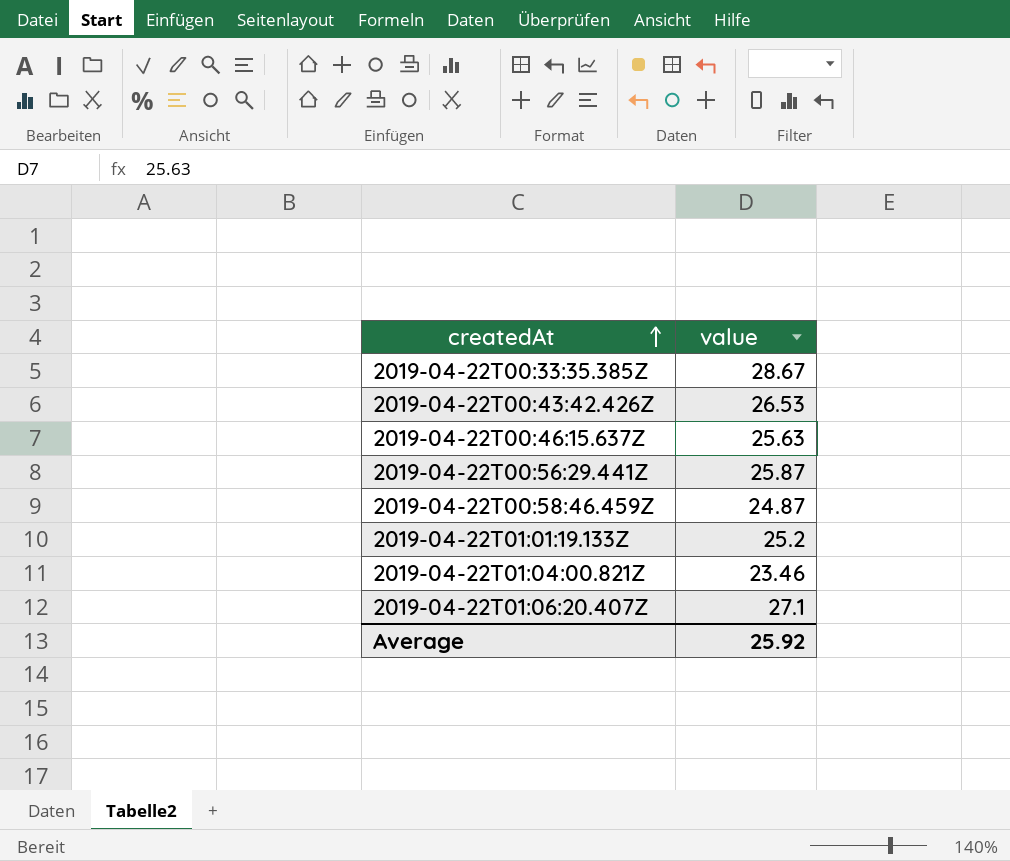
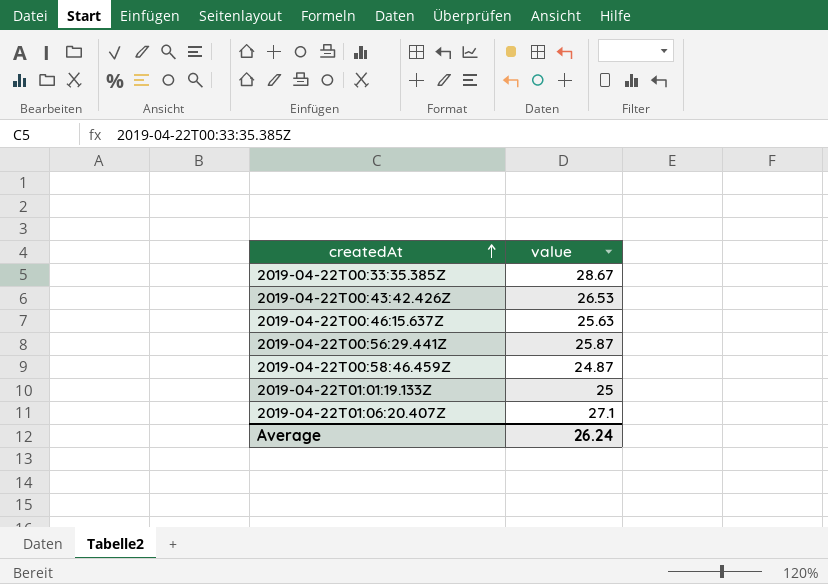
row 2019-04-22T01:04:00.821Z: 23.46 -> none
2019-04-22T01:01:19.133Z | value: 25.2 -> 25
Average | value: 25.92 -> 26.24

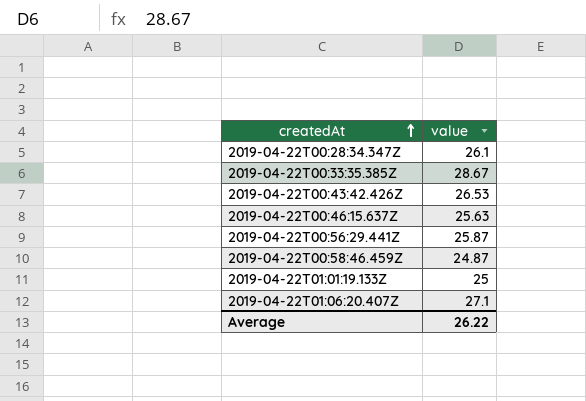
row 2019-04-22T00:28:34.347Z: none -> 26.1
Average | value: 26.24 -> 26.22

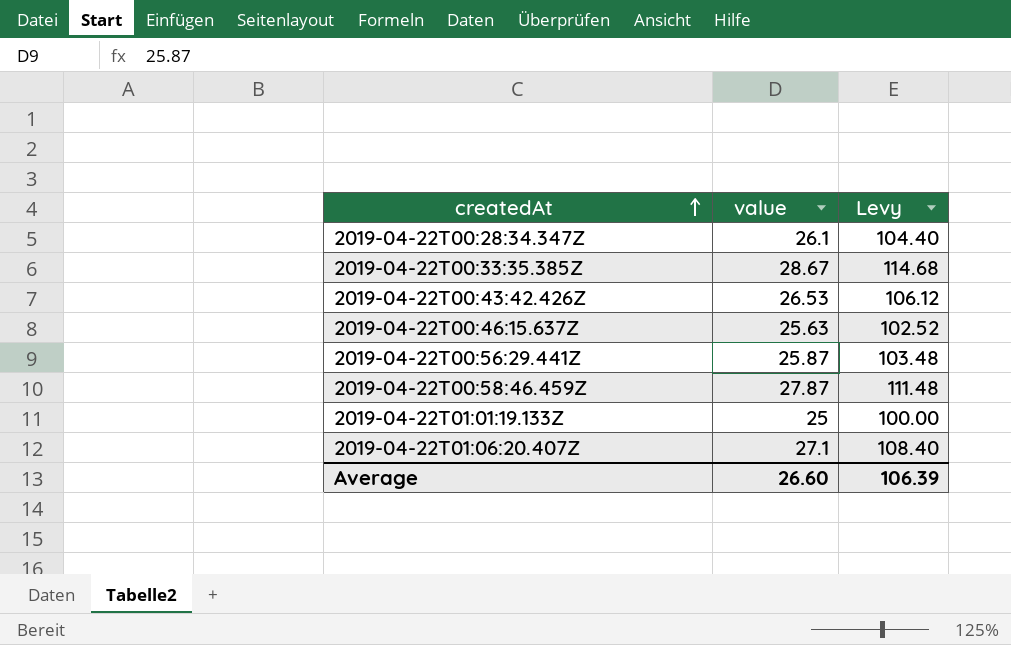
column Levy | formula: none -> [value] * 4
2019-04-22T00:58:46.459Z | value: 24.87 -> 27.87
Average | value: 26.22 -> 26.60

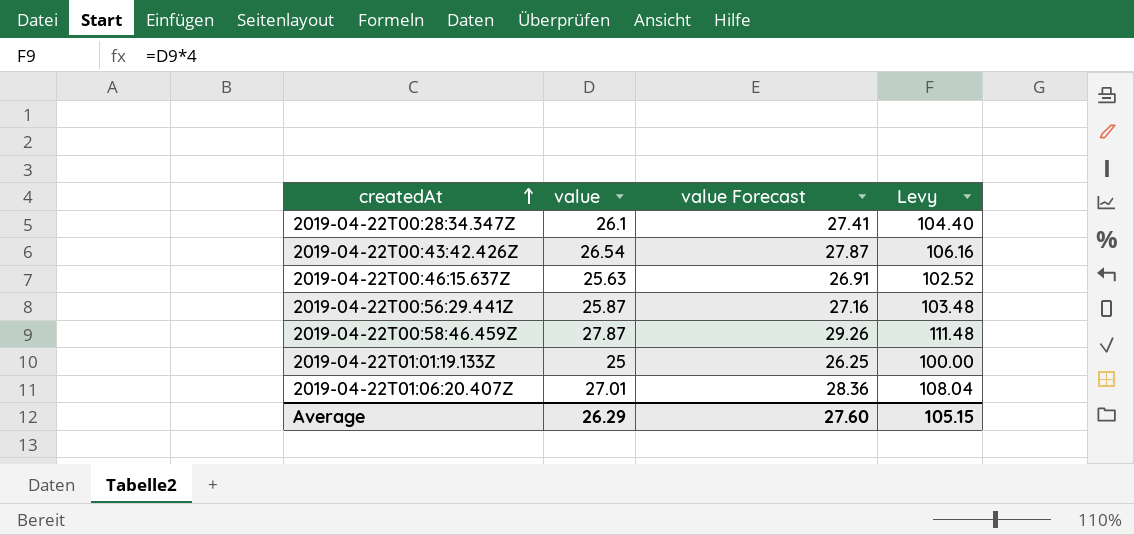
column value Forecast | formula: none -> [value] * 1.05
row 2019-04-22T00:33:35.385Z: 28.67 | 114.68 -> none
2019-04-22T00:43:42.426Z | value: 26.53 -> 26.54
2019-04-22T00:43:42.426Z | Levy: 106.12 -> 106.16
2019-04-22T01:06:20.407Z | value: 27.1 -> 27.01
2019-04-22T01:06:20.407Z | Levy: 108.40 -> 108.04
Average | value: 26.60 -> 26.29
Average | Levy: 106.39 -> 105.15

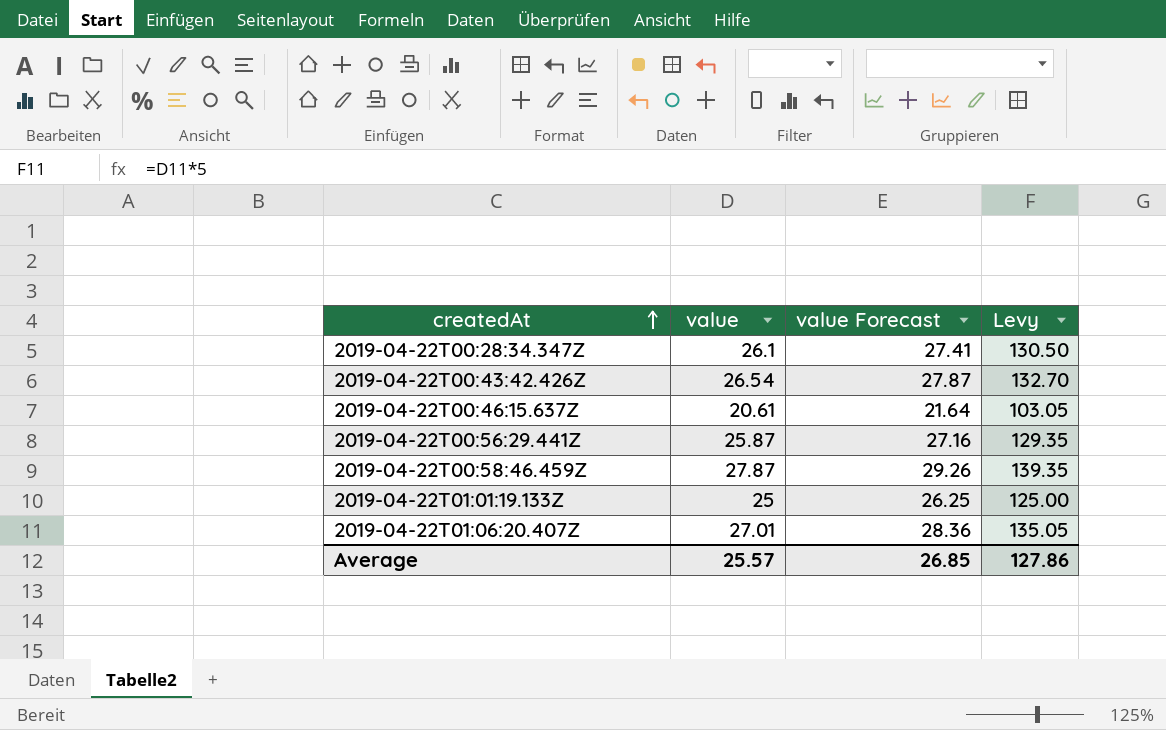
column Levy | formula: [value] * 4 -> [value] * 5
2019-04-22T00:46:15.637Z | value: 25.63 -> 20.61
2019-04-22T00:46:15.637Z | value Forecast: 26.91 -> 21.64
Average | value: 26.29 -> 25.57
Average | value Forecast: 27.60 -> 26.85
Average | Levy: 105.15 -> 127.86

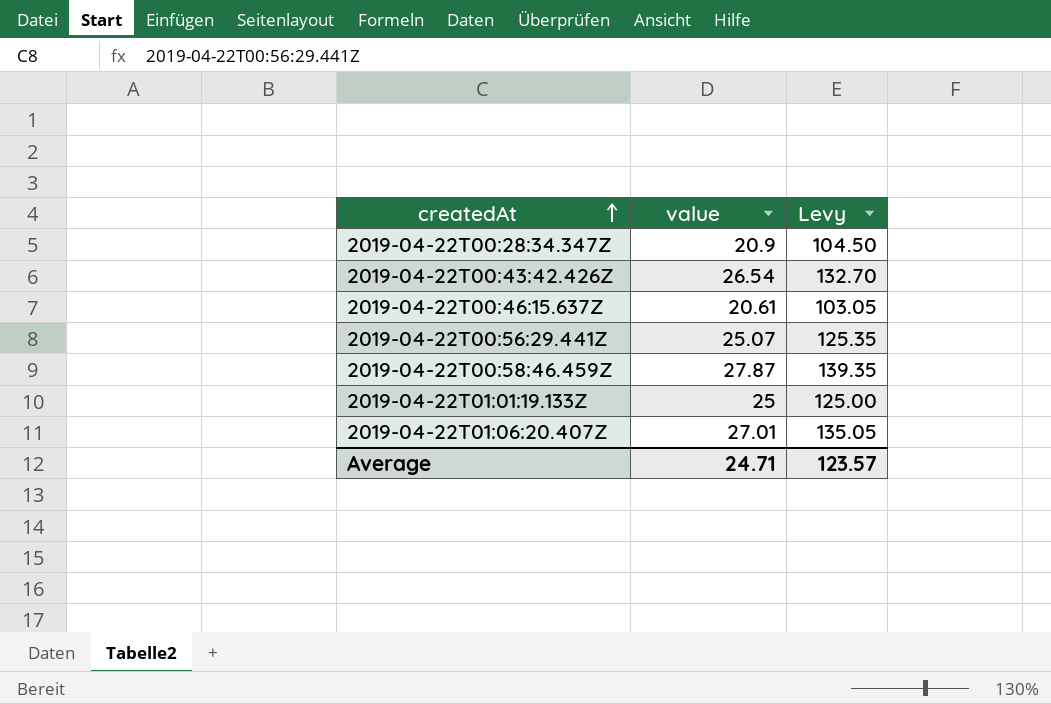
column value Forecast | formula: [value] * 1.05 -> none
2019-04-22T00:28:34.347Z | value: 26.1 -> 20.9
2019-04-22T00:28:34.347Z | Levy: 130.50 -> 104.50
2019-04-22T00:56:29.441Z | value: 25.87 -> 25.07
2019-04-22T00:56:29.441Z | Levy: 129.35 -> 125.35
Average | value: 25.57 -> 24.71
Average | Levy: 127.86 -> 123.57

